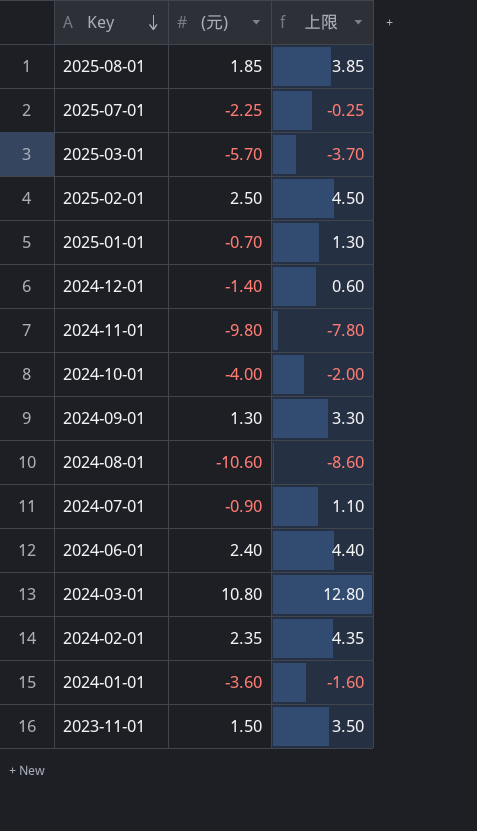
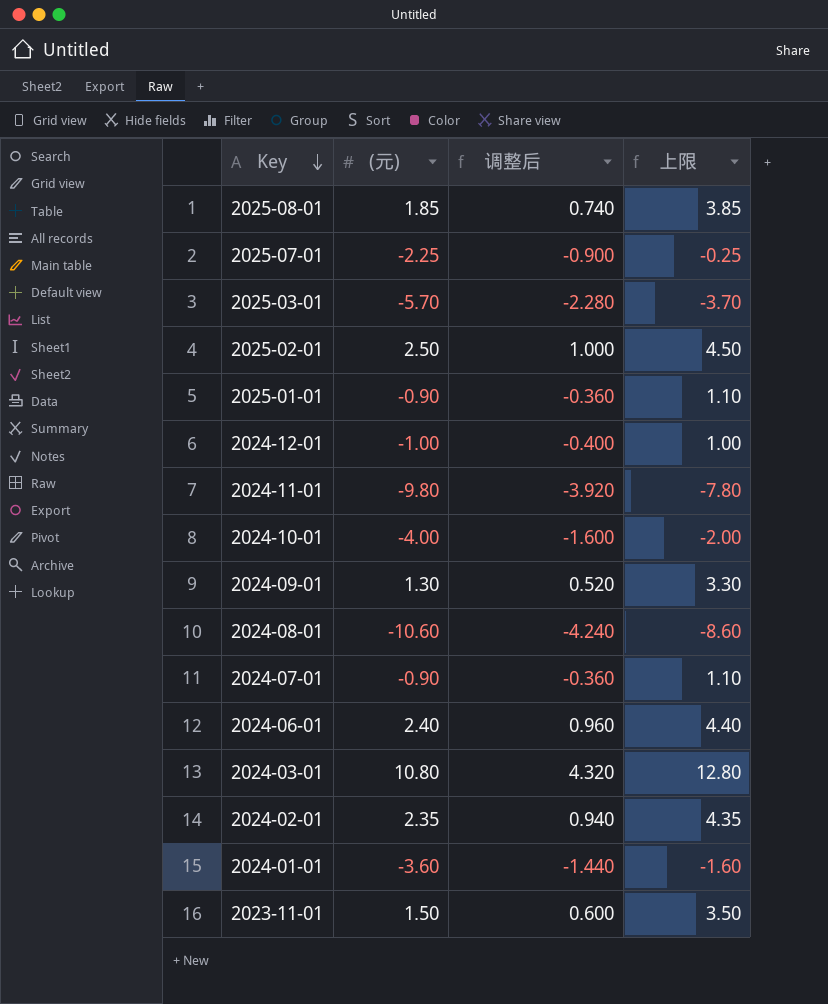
column 调整后 | formula: none -> [(元)] * 0.4
2025-01-01 | (元): -0.70 -> -0.90
2025-01-01 | 上限: 1.30 -> 1.10
2024-12-01 | (元): -1.40 -> -1.00
2024-12-01 | 上限: 0.60 -> 1.00

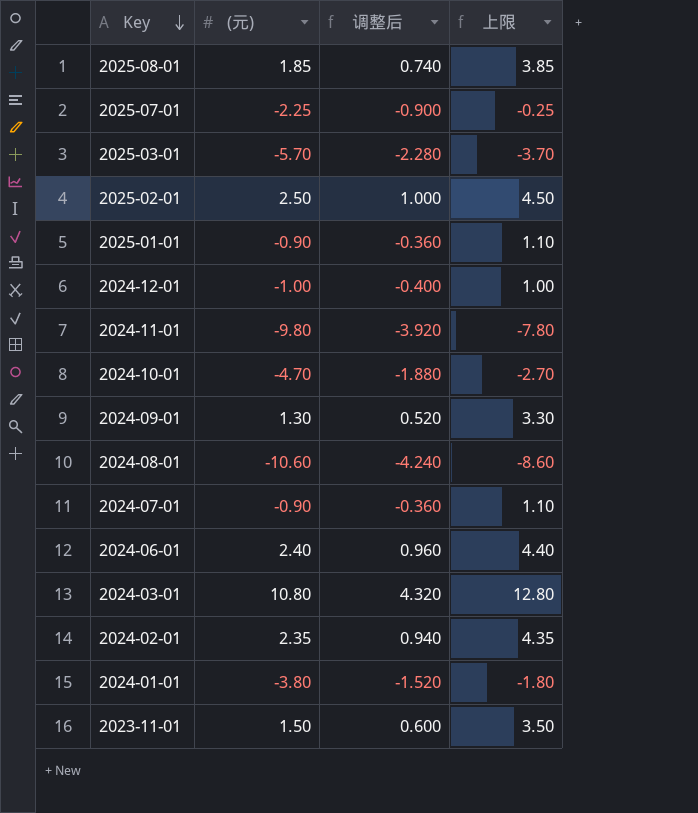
2024-10-01 | (元): -4.00 -> -4.70
2024-10-01 | 调整后: -1.600 -> -1.880
2024-10-01 | 上限: -2.00 -> -2.70
2024-01-01 | (元): -3.60 -> -3.80
2024-01-01 | 调整后: -1.440 -> -1.520
2024-01-01 | 上限: -1.60 -> -1.80

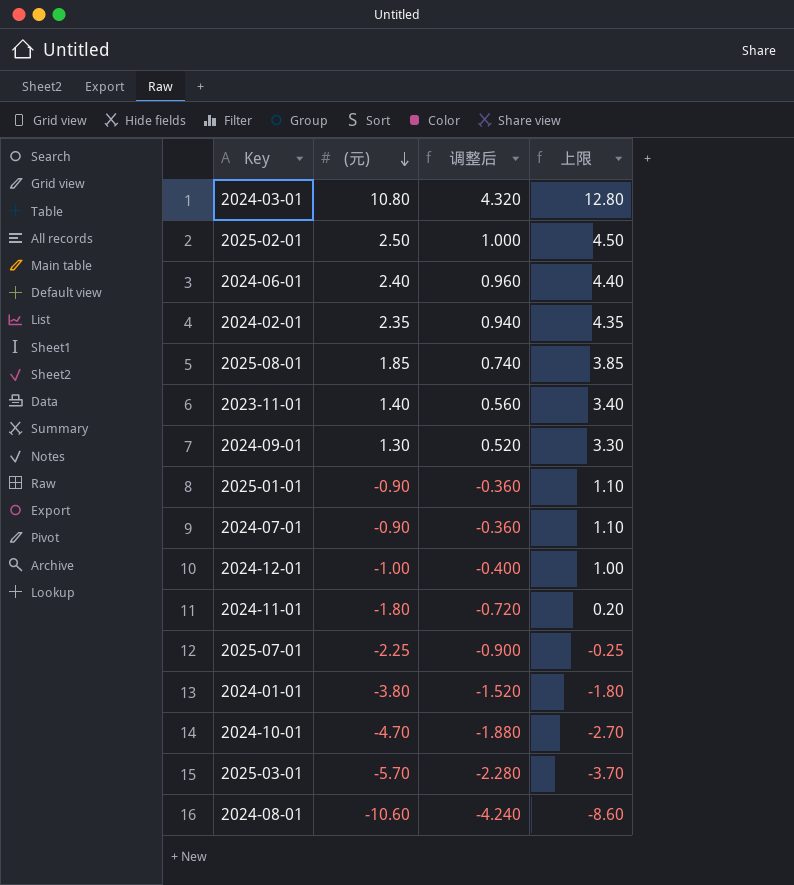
row order: Key descending -> (元) descending
2023-11-01 | (元): 1.50 -> 1.40
2023-11-01 | 调整后: 0.600 -> 0.560
2023-11-01 | 上限: 3.50 -> 3.40
2024-11-01 | (元): -9.80 -> -1.80
2024-11-01 | 调整后: -3.920 -> -0.720
2024-11-01 | 上限: -7.80 -> 0.20

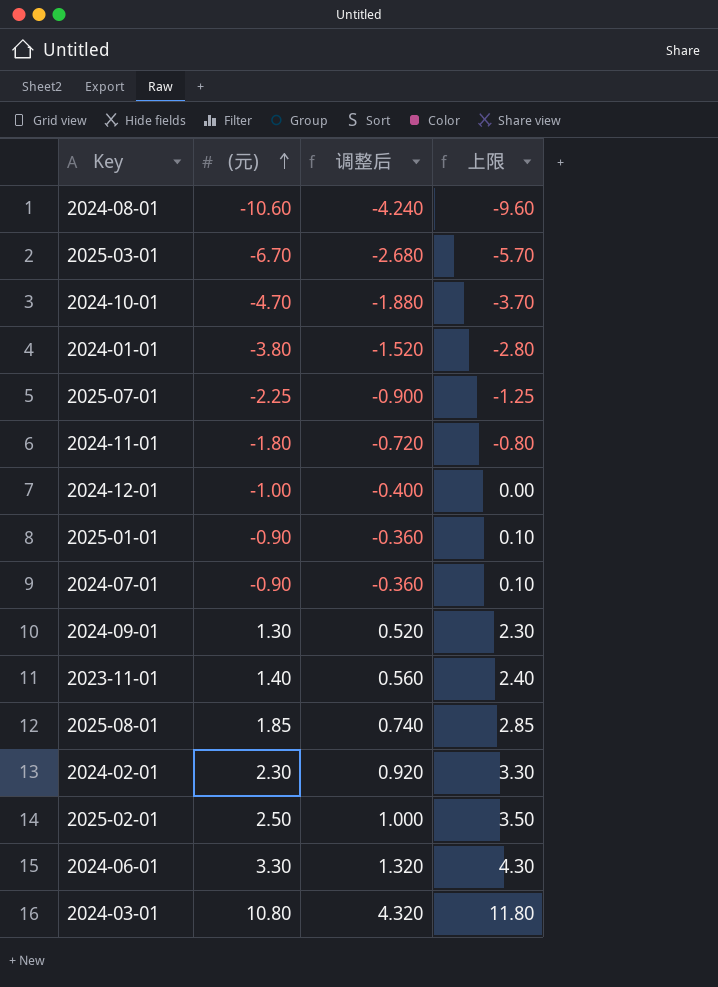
row order: (元) descending -> (元) ascending
column 上限 | formula: [(元)] + 2 -> [(元)] + 1
2025-03-01 | (元): -5.70 -> -6.70
2025-03-01 | 调整后: -2.280 -> -2.680
2024-02-01 | (元): 2.35 -> 2.30
2024-02-01 | 调整后: 0.940 -> 0.920
2024-06-01 | (元): 2.40 -> 3.30
2024-06-01 | 调整后: 0.960 -> 1.320

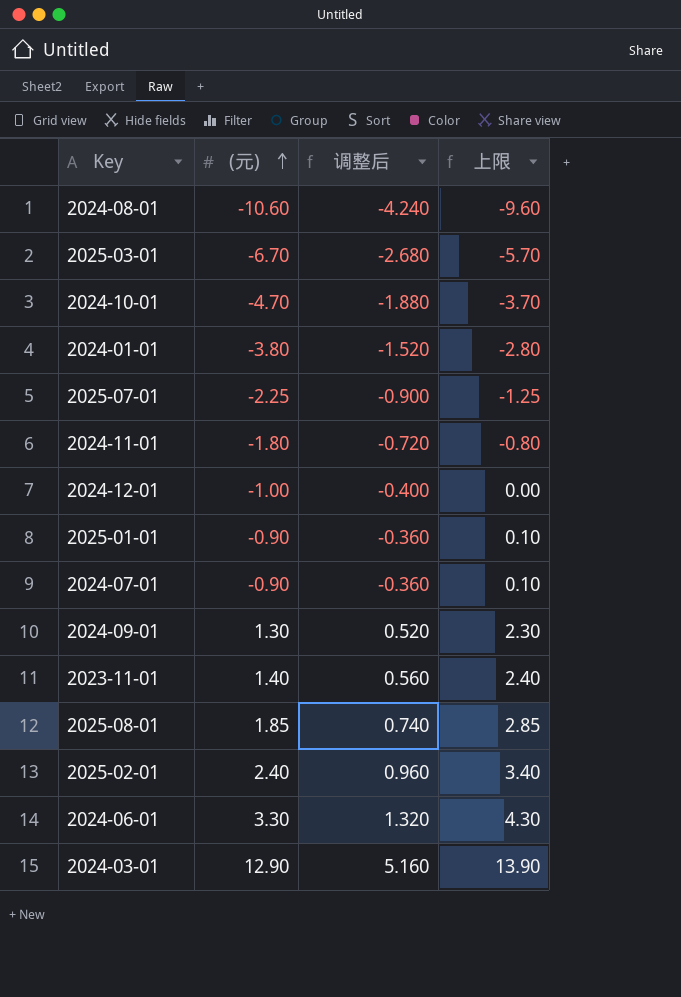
row 2024-02-01: 2.30 | 0.920 | 3.30 -> none
2025-02-01 | (元): 2.50 -> 2.40
2025-02-01 | 调整后: 1.000 -> 0.960
2025-02-01 | 上限: 3.50 -> 3.40
2024-03-01 | (元): 10.80 -> 12.90
2024-03-01 | 调整后: 4.320 -> 5.160
2024-03-01 | 上限: 11.80 -> 13.90

